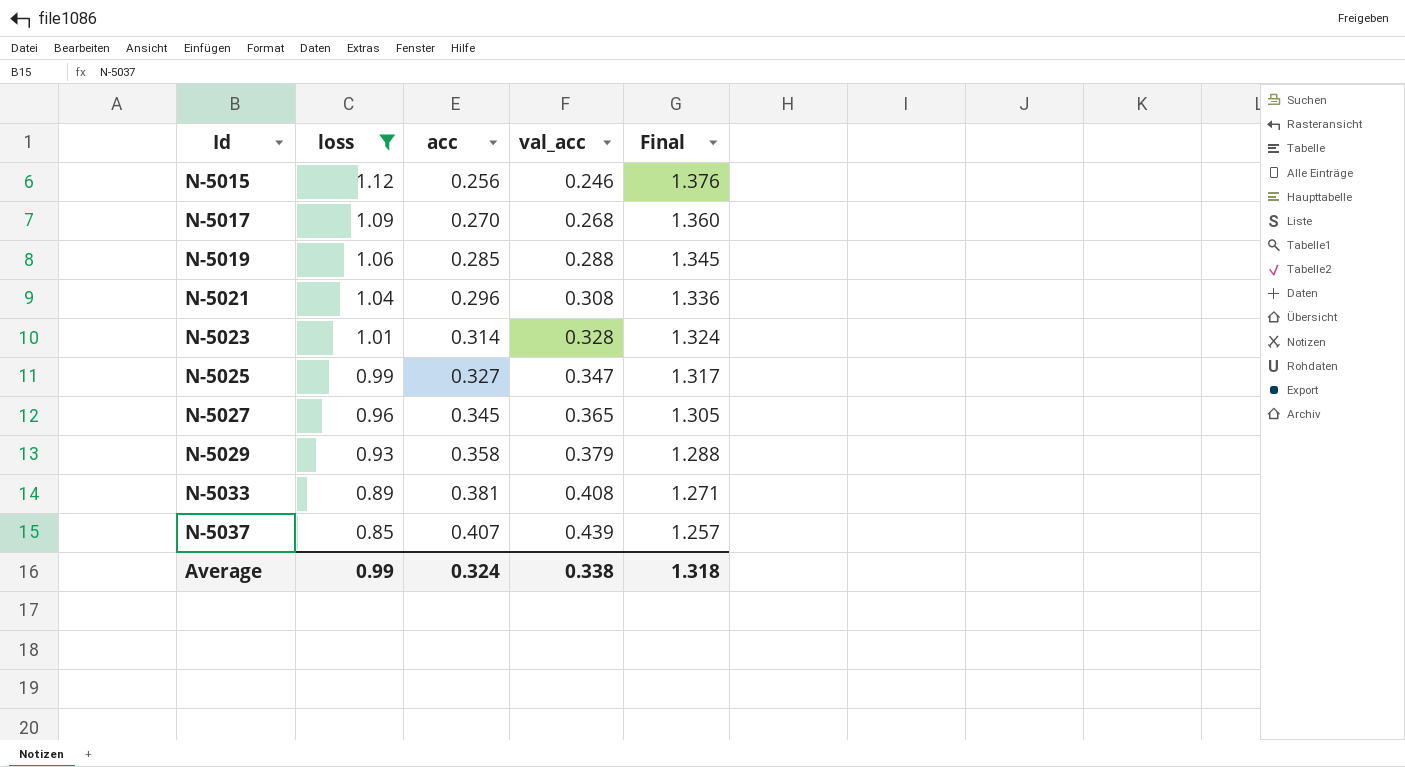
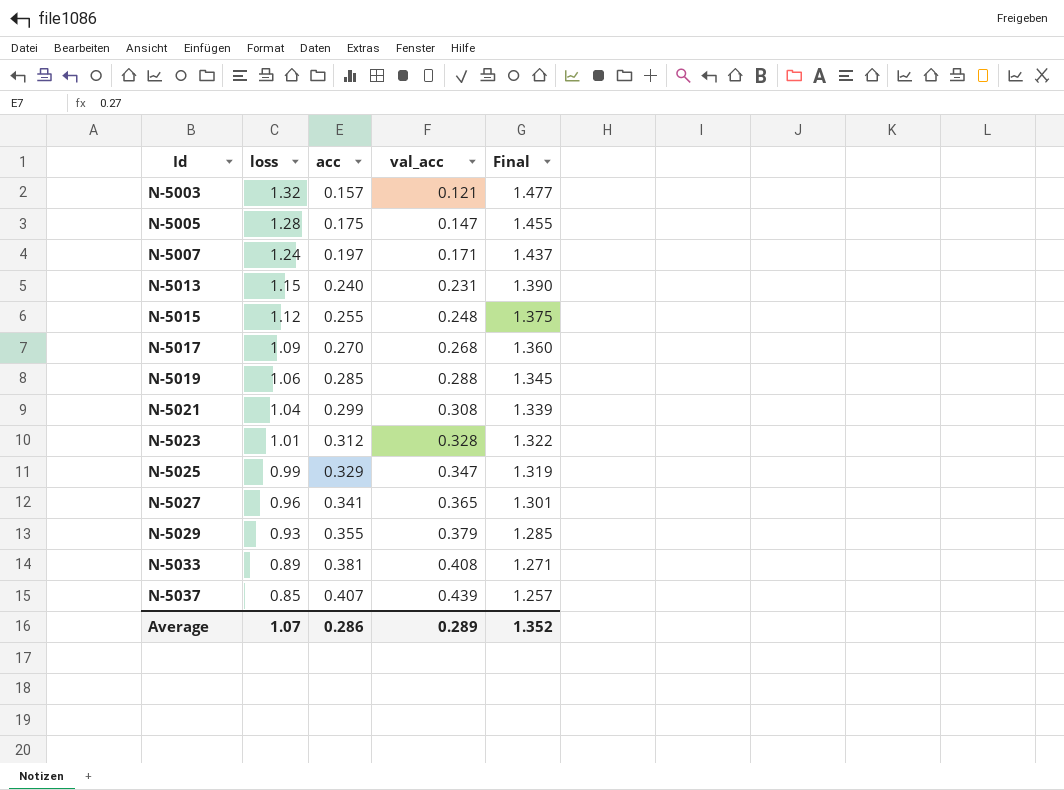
filter: loss <= 1.12 -> none
N-5015 | acc: 0.256 -> 0.255
N-5015 | val_acc: 0.246 -> 0.248
N-5015 | Final: 1.376 -> 1.375
N-5021 | acc: 0.296 -> 0.299
N-5021 | Final: 1.336 -> 1.339
N-5023 | acc: 0.314 -> 0.312
N-5023 | Final: 1.324 -> 1.322
N-5025 | acc: 0.327 -> 0.329
N-5025 | Final: 1.317 -> 1.319
N-5027 | acc: 0.345 -> 0.341
N-5027 | Final: 1.305 -> 1.301
N-5029 | acc: 0.358 -> 0.355
N-5029 | Final: 1.288 -> 1.285
Average | loss: 0.99 -> 1.07
Average | acc: 0.324 -> 0.286
Average | val_acc: 0.338 -> 0.289
Average | Final: 1.318 -> 1.352

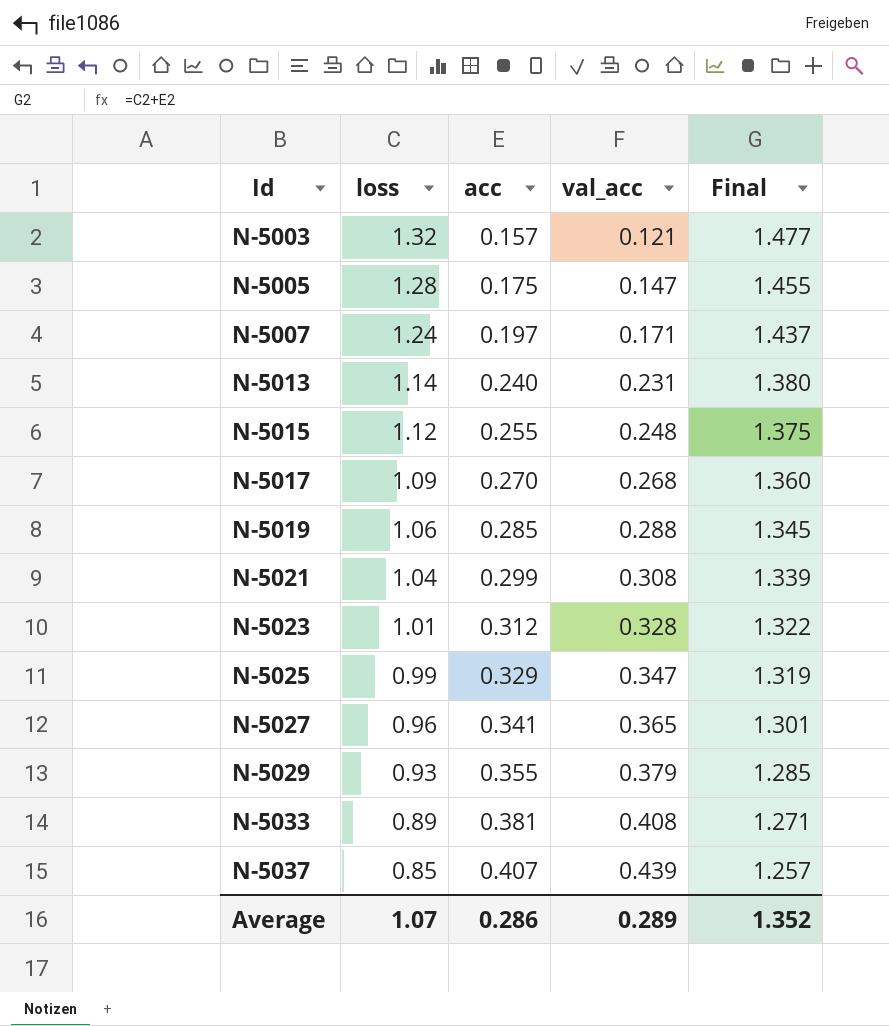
N-5013 | loss: 1.15 -> 1.14
N-5013 | Final: 1.390 -> 1.380

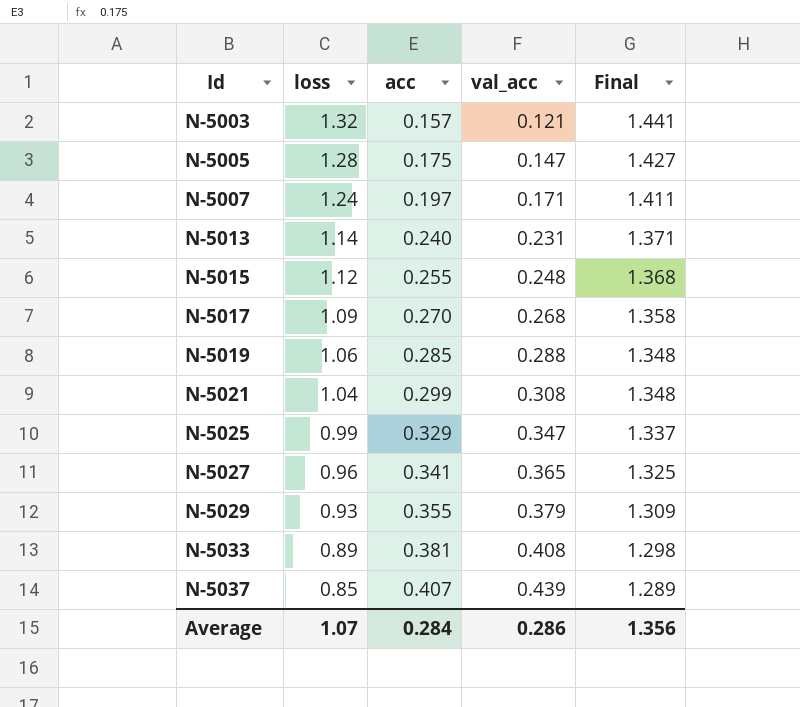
column Final | formula: [loss] + [acc] -> [loss] + [val_acc]
row N-5023: 1.01 | 0.312 | 0.328 | 1.322 -> none
Average | acc: 0.286 -> 0.284
Average | val_acc: 0.289 -> 0.286
Average | Final: 1.352 -> 1.356

